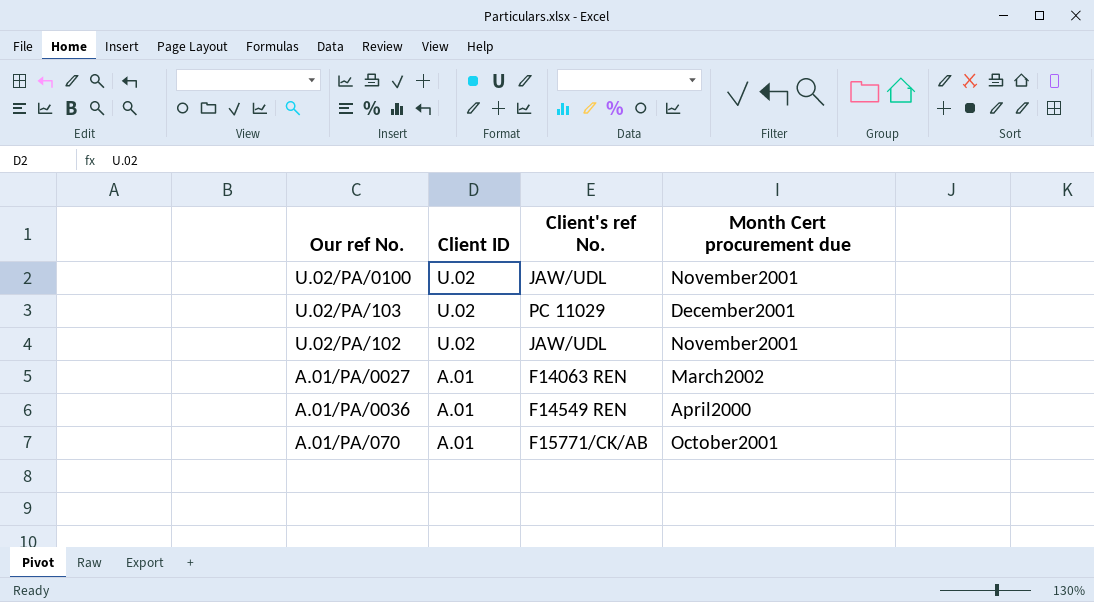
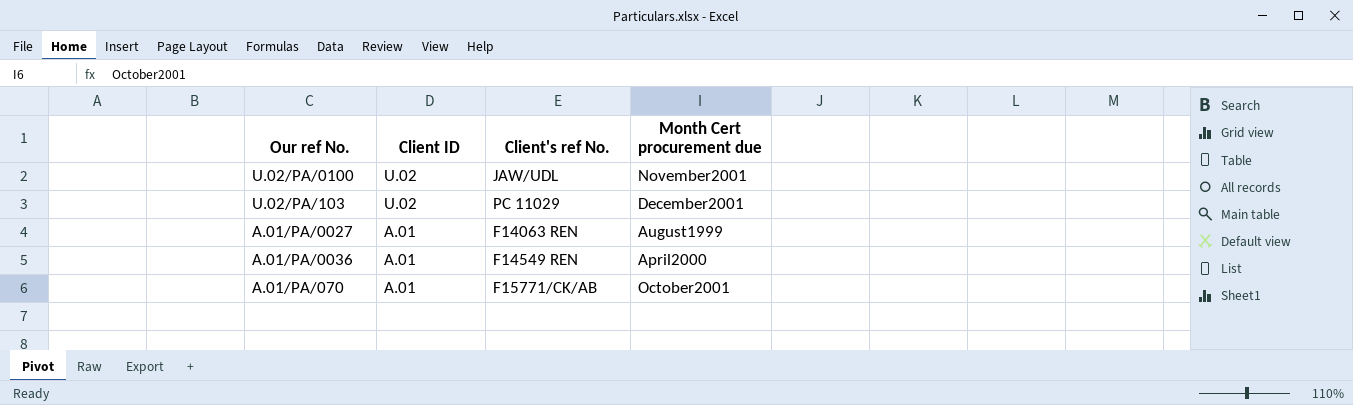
row U.02/PA/102: U.02 | JAW/UDL | November2001 -> none
A.01/PA/0027 | Month Cert procurement due: March2002 -> August1999

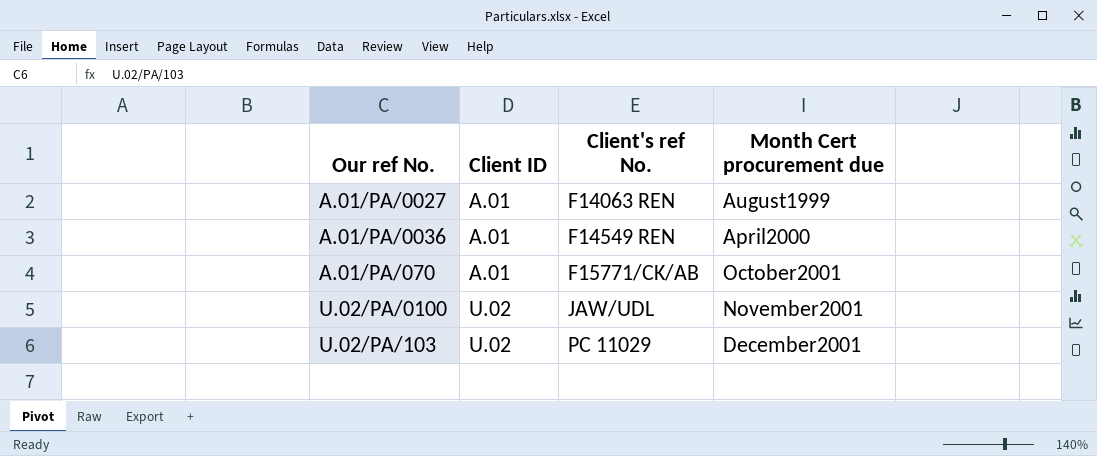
row order: Client ID descending -> Our ref No. ascending

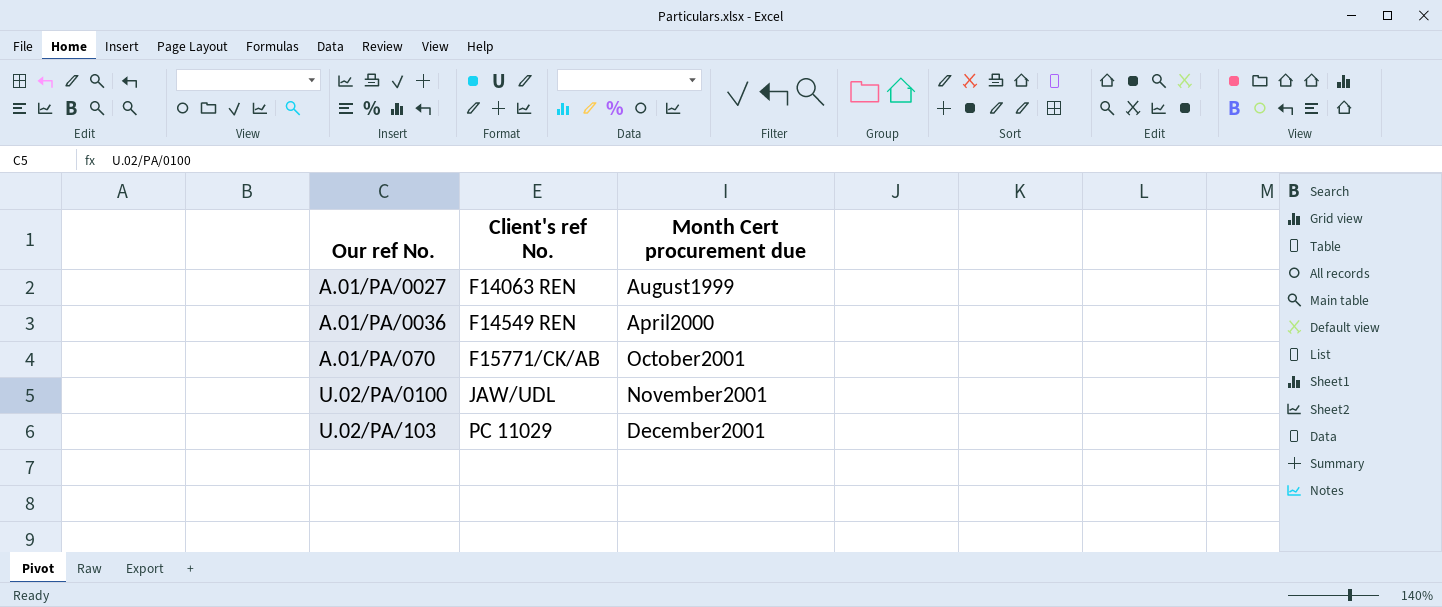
column Client ID | position: 2 -> none

